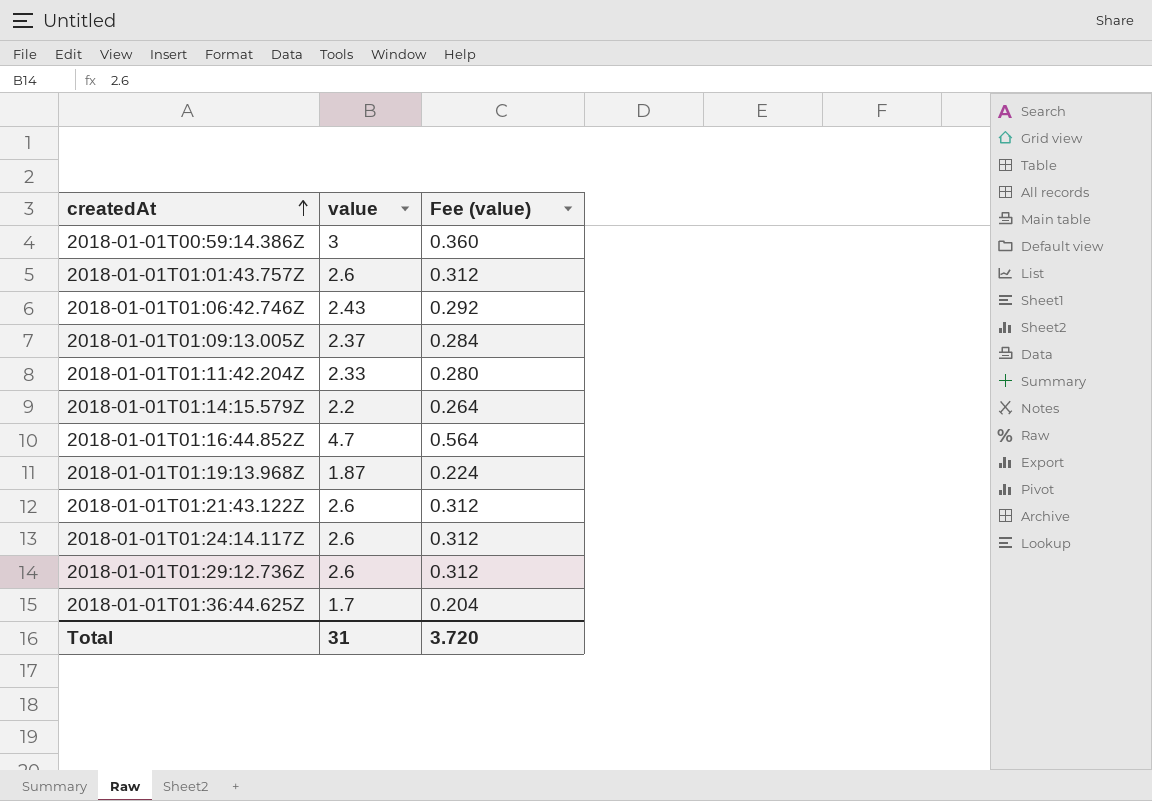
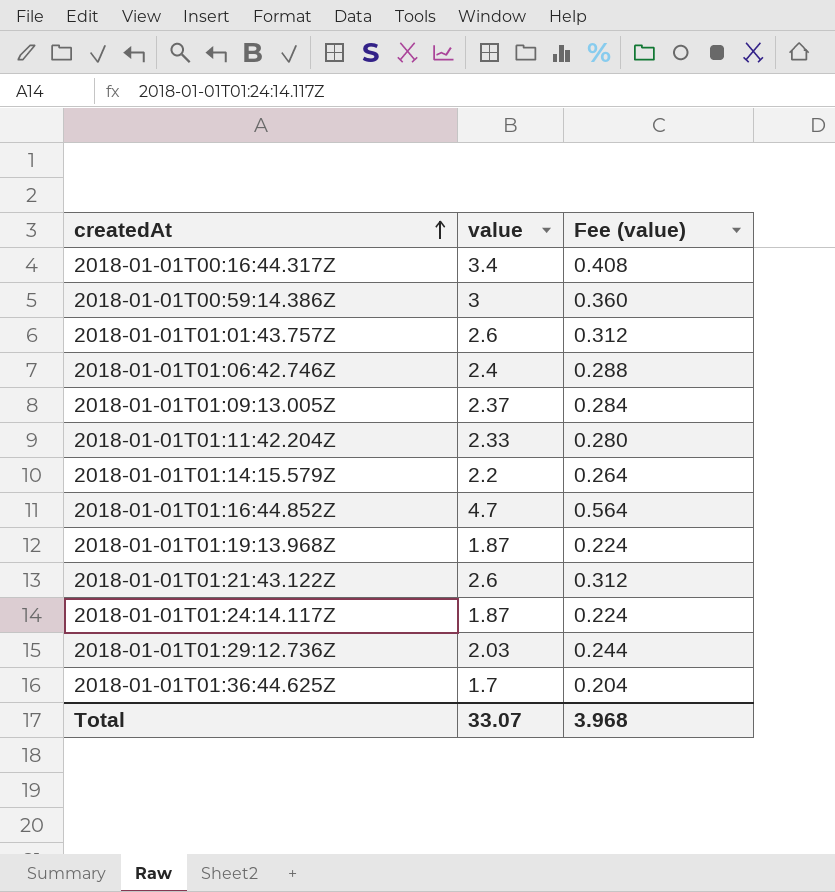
row 2018-01-01T00:16:44.317Z: none -> 3.4 | 0.408
2018-01-01T01:06:42.746Z | value: 2.43 -> 2.4
2018-01-01T01:06:42.746Z | Fee (value): 0.292 -> 0.288
2018-01-01T01:24:14.117Z | value: 2.6 -> 1.87
2018-01-01T01:24:14.117Z | Fee (value): 0.312 -> 0.224
2018-01-01T01:29:12.736Z | value: 2.6 -> 2.03
2018-01-01T01:29:12.736Z | Fee (value): 0.312 -> 0.244
Total | value: 31 -> 33.07
Total | Fee (value): 3.720 -> 3.968

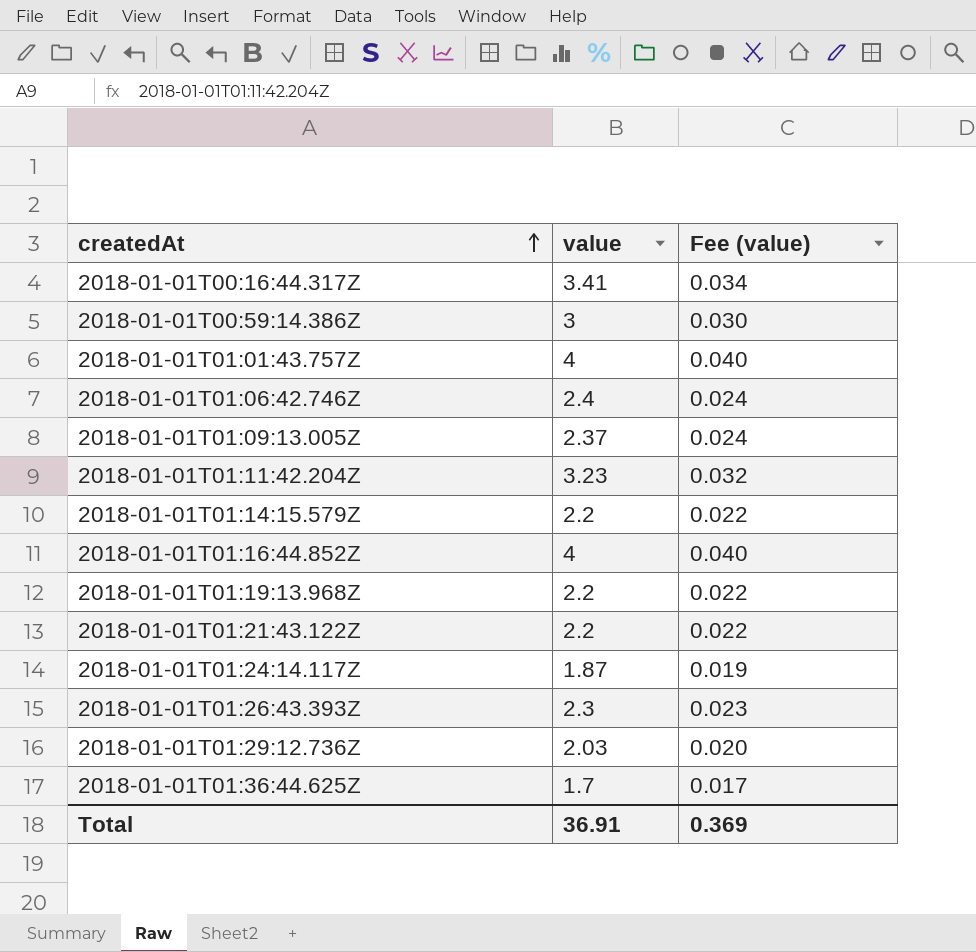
column Fee (value) | formula: [value] * 0.12 -> [value] * 0.01
2018-01-01T00:16:44.317Z | value: 3.4 -> 3.41
2018-01-01T01:01:43.757Z | value: 2.6 -> 4
2018-01-01T01:11:42.204Z | value: 2.33 -> 3.23
2018-01-01T01:16:44.852Z | value: 4.7 -> 4
2018-01-01T01:19:13.968Z | value: 1.87 -> 2.2
2018-01-01T01:21:43.122Z | value: 2.6 -> 2.2
row 2018-01-01T01:26:43.393Z: none -> 2.3 | 0.023
Total | value: 33.07 -> 36.91
Total | Fee (value): 3.968 -> 0.369

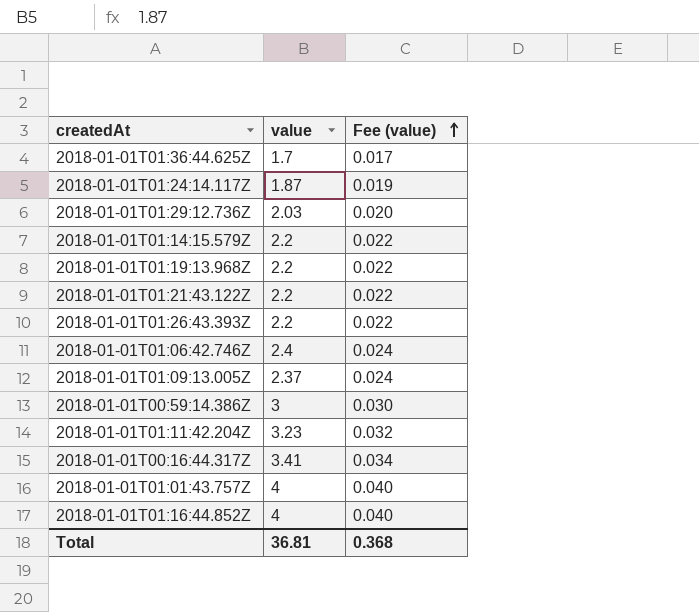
row order: createdAt ascending -> Fee (value) ascending
2018-01-01T01:26:43.393Z | value: 2.3 -> 2.2
2018-01-01T01:26:43.393Z | Fee (value): 0.023 -> 0.022
Total | value: 36.91 -> 36.81
Total | Fee (value): 0.369 -> 0.368

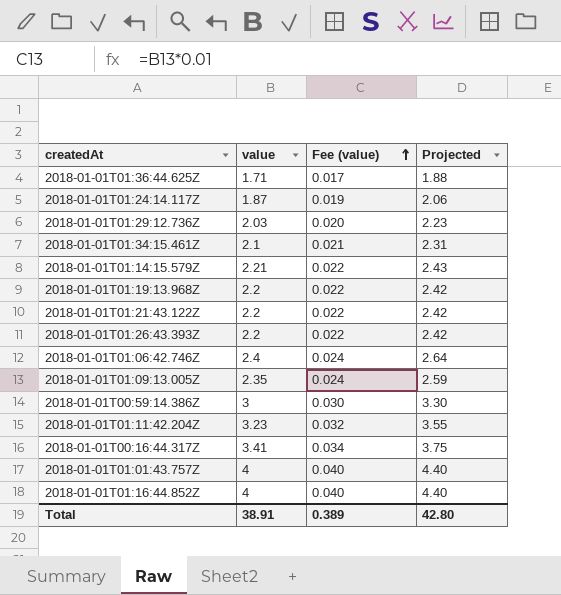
column Projected | formula: none -> [value] * 1.1
2018-01-01T01:36:44.625Z | value: 1.7 -> 1.71
row 2018-01-01T01:34:15.461Z: none -> 2.1 | 0.021 | 2.31
2018-01-01T01:14:15.579Z | value: 2.2 -> 2.21
2018-01-01T01:09:13.005Z | value: 2.37 -> 2.35
Total | value: 36.81 -> 38.91
Total | Fee (value): 0.368 -> 0.389

